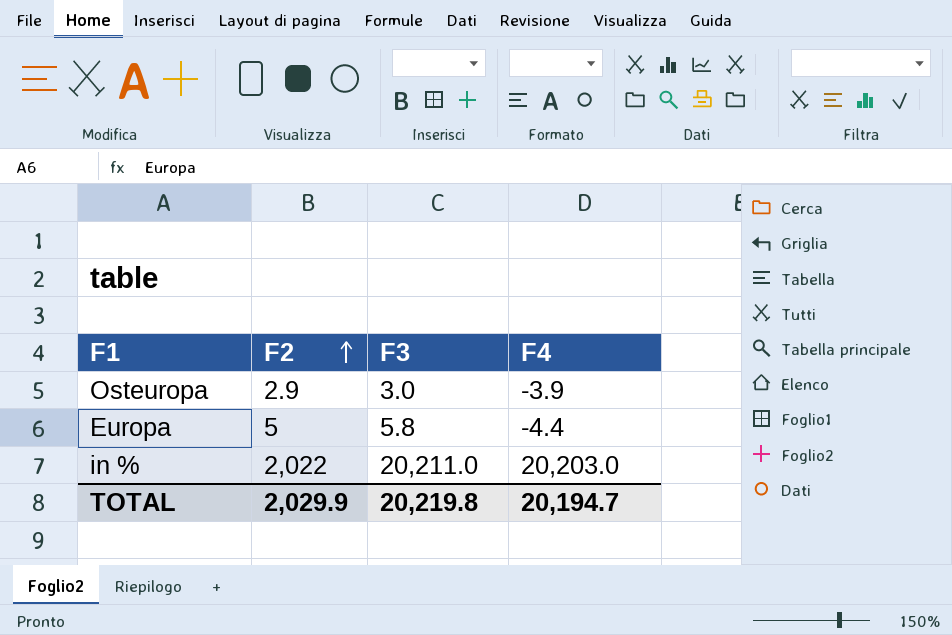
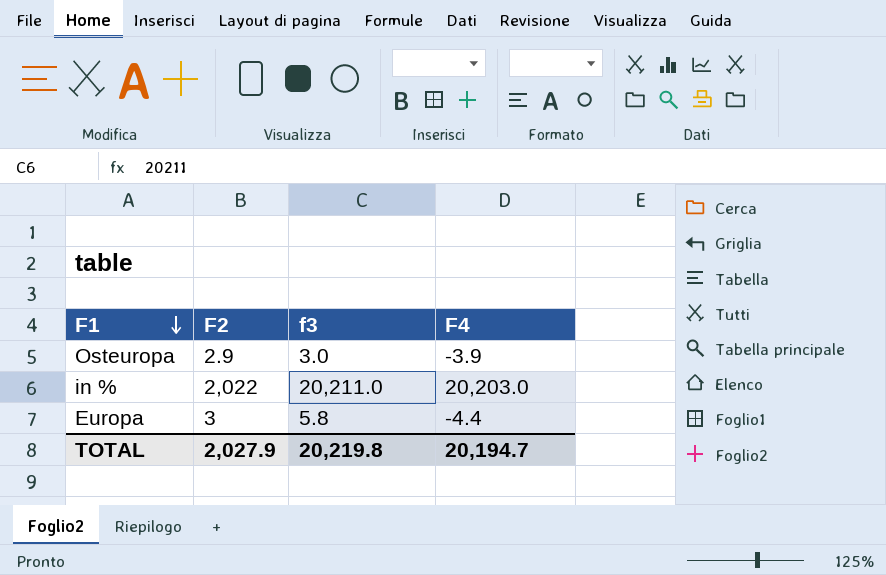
row order: F2 ascending -> F1 descending
column name: F3 -> f3
Europa | F2: 5 -> 3
TOTAL | F2: 2,029.9 -> 2,027.9

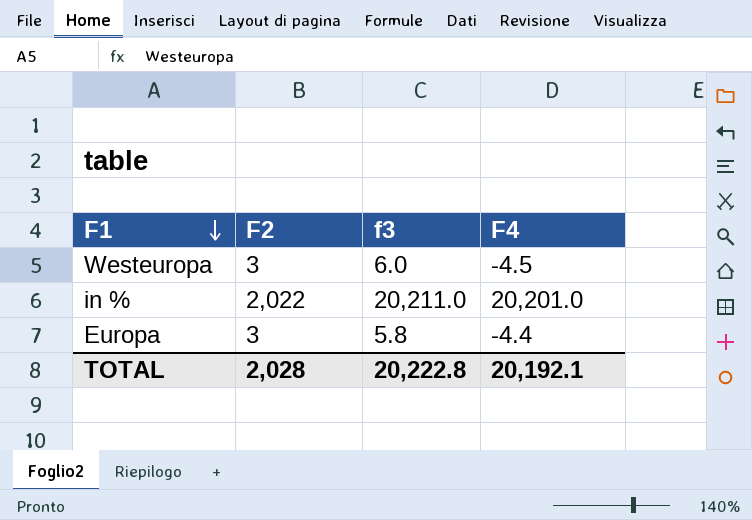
row Osteuropa: 2.9 | 3.0 | -3.9 -> none
row Westeuropa: none -> 3 | 6.0 | -4.5
in % | F4: 20,203.0 -> 20,201.0
TOTAL | F2: 2,027.9 -> 2,028
TOTAL | f3: 20,219.8 -> 20,222.8
TOTAL | F4: 20,194.7 -> 20,192.1

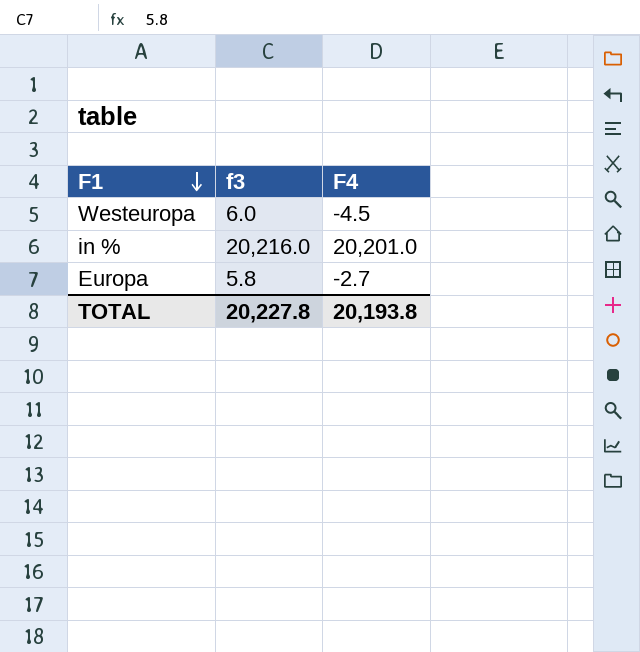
column F2 | position: 2 -> none
in % | f3: 20,211.0 -> 20,216.0
Europa | F4: -4.4 -> -2.7
TOTAL | f3: 20,222.8 -> 20,227.8
TOTAL | F4: 20,192.1 -> 20,193.8

